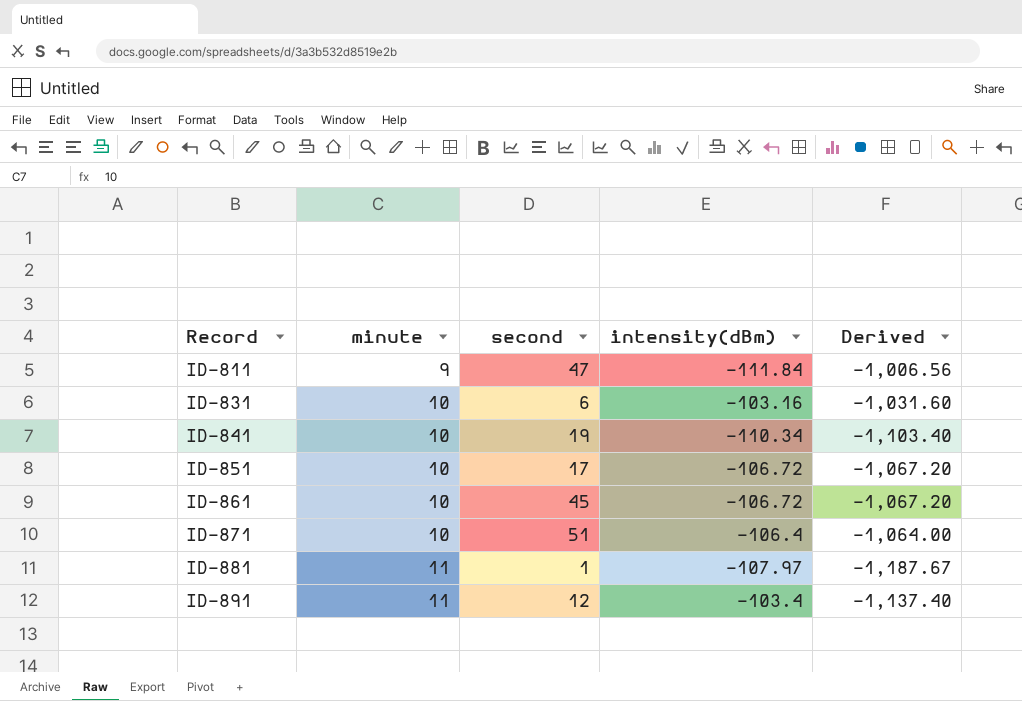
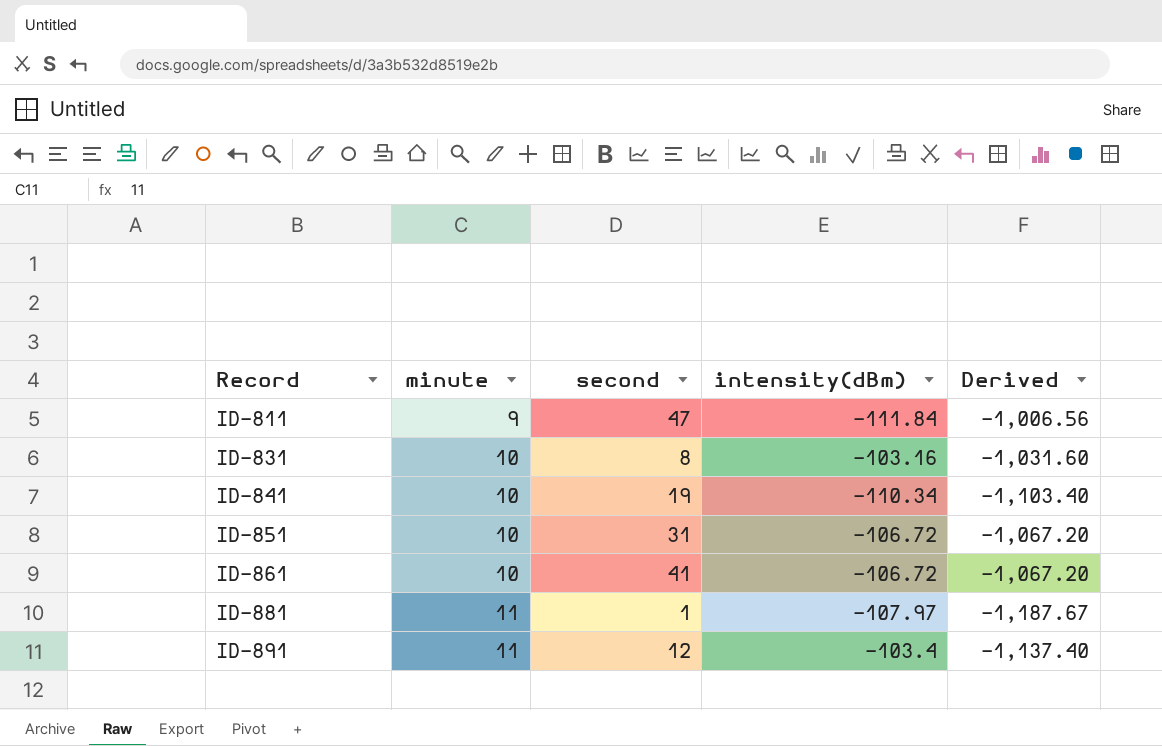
row ID-871: 10 | 51 | -106.4 | -1,064.00 -> none
ID-831 | second: 6 -> 8
ID-851 | second: 17 -> 31
ID-861 | second: 45 -> 41

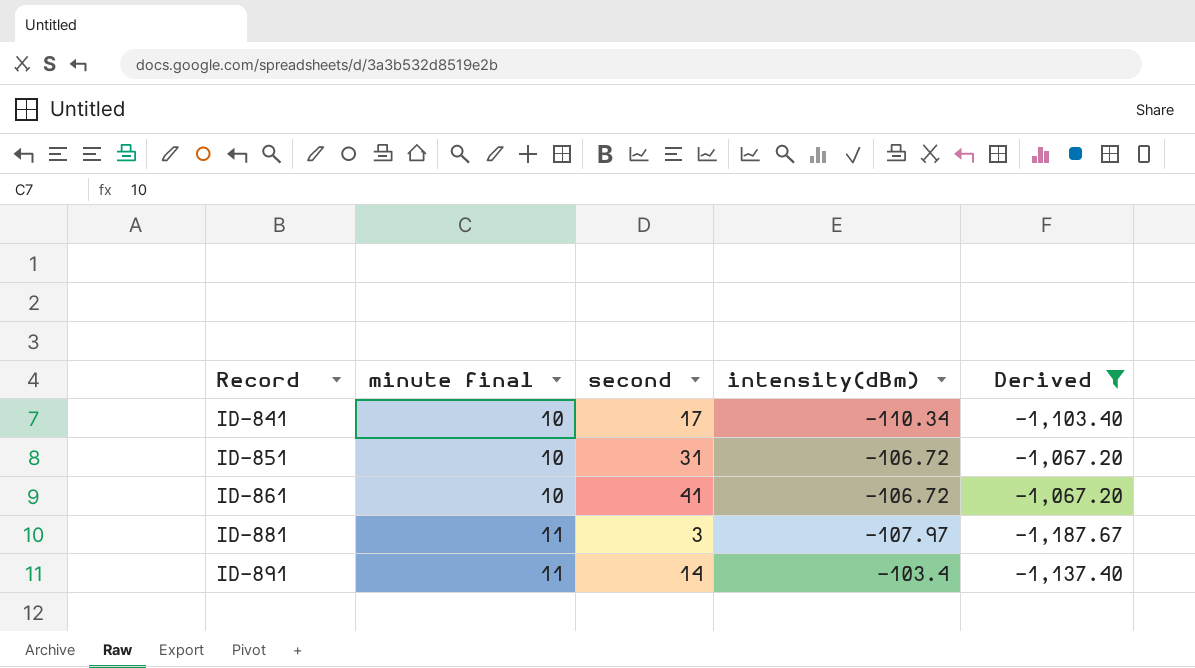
filter: none -> Derived <= -1,067.20
column name: minute -> minute final
ID-841 | second: 19 -> 17
ID-881 | second: 1 -> 3
ID-891 | second: 12 -> 14

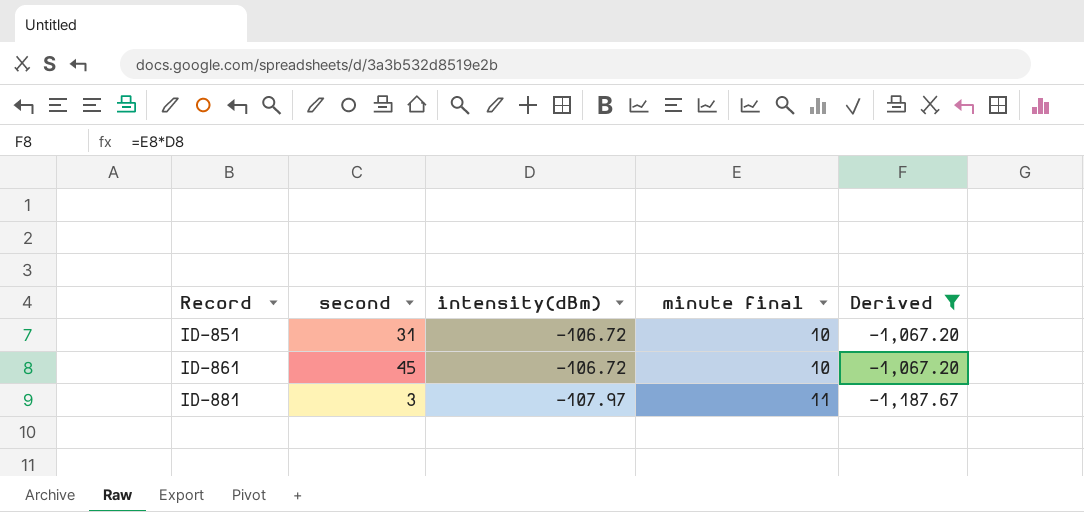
column minute final | position: 2 -> 4
row ID-841: 10 | 17 | -110.34 | -1,103.40 -> none
row ID-891: 11 | 14 | -103.4 | -1,137.40 -> none
ID-861 | second: 41 -> 45

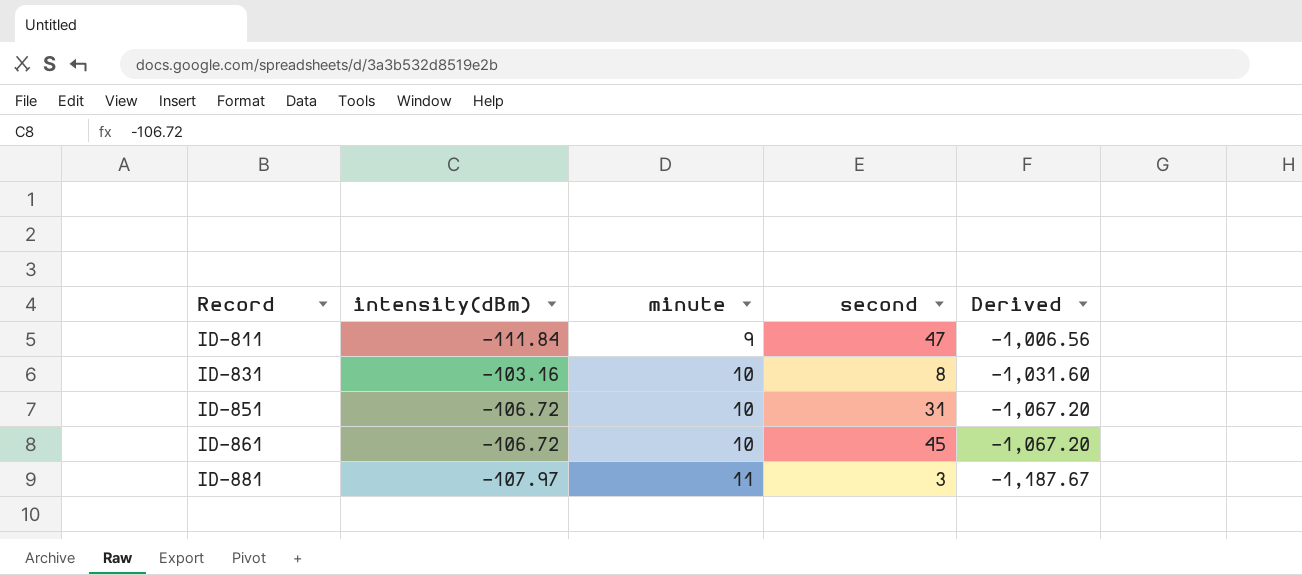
filter: Derived <= -1,067.20 -> none
column name: minute final -> minute
column second | position: 2 -> 4

